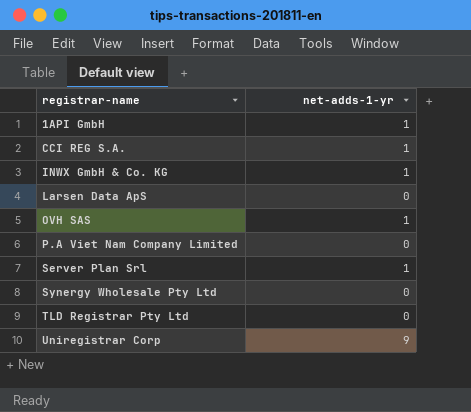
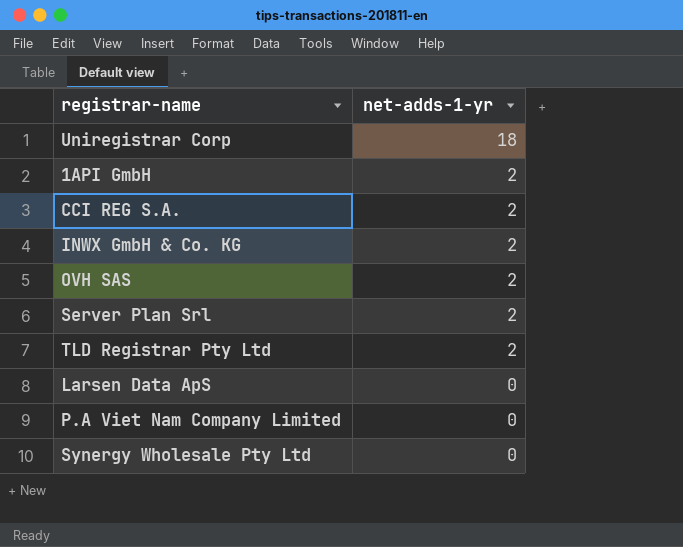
row order: registrar-name ascending -> net-adds-1-yr descending
Uniregistrar Corp | net-adds-1-yr: 9 -> 18
1API GmbH | net-adds-1-yr: 1 -> 2
CCI REG S.A. | net-adds-1-yr: 1 -> 2
INWX GmbH & Co. KG | net-adds-1-yr: 1 -> 2
OVH SAS | net-adds-1-yr: 1 -> 2
Server Plan Srl | net-adds-1-yr: 1 -> 2
TLD Registrar Pty Ltd | net-adds-1-yr: 0 -> 2

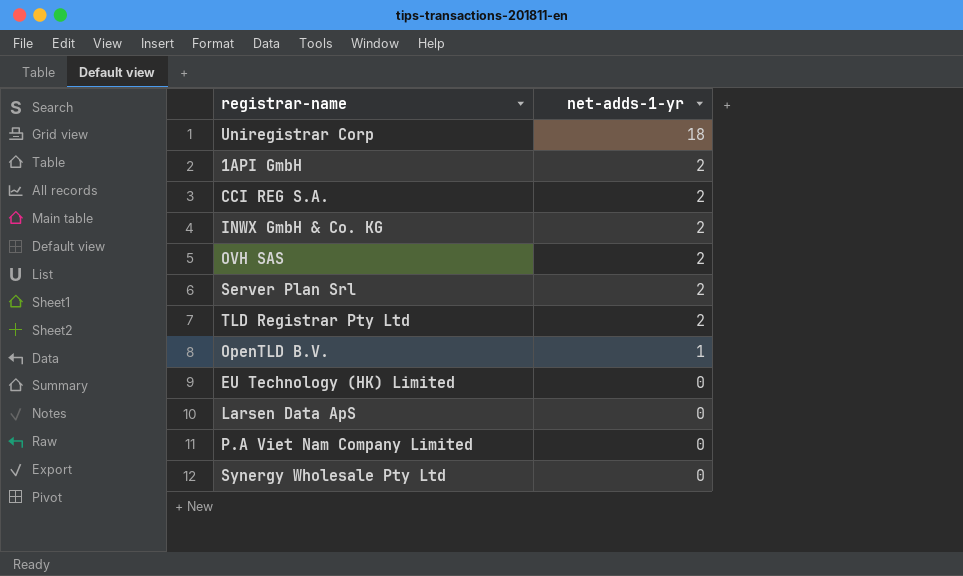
row OpenTLD B.V.: none -> 1
row EU Technology (HK) Limited: none -> 0

